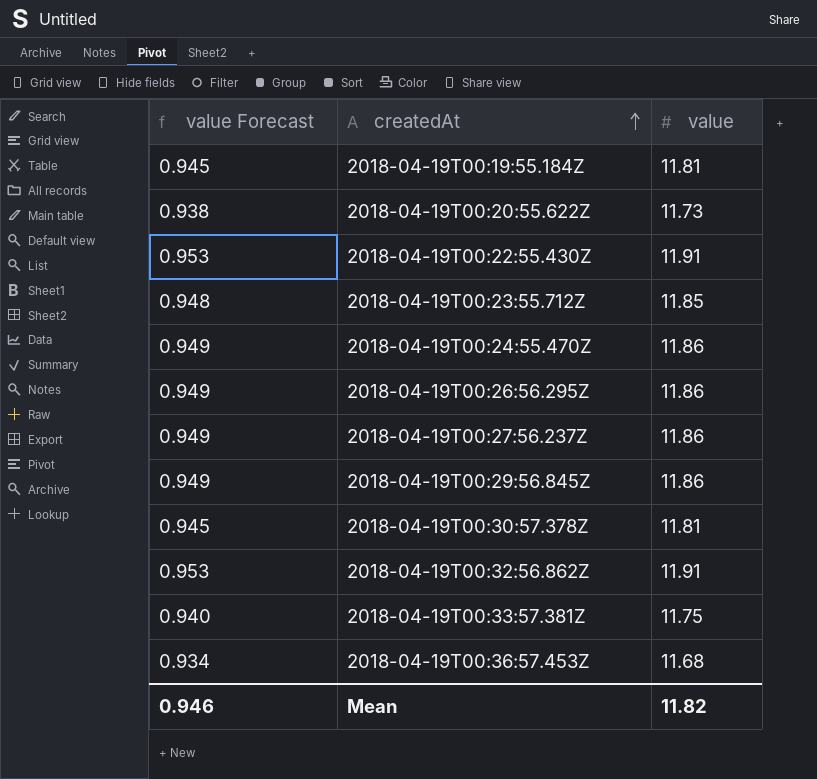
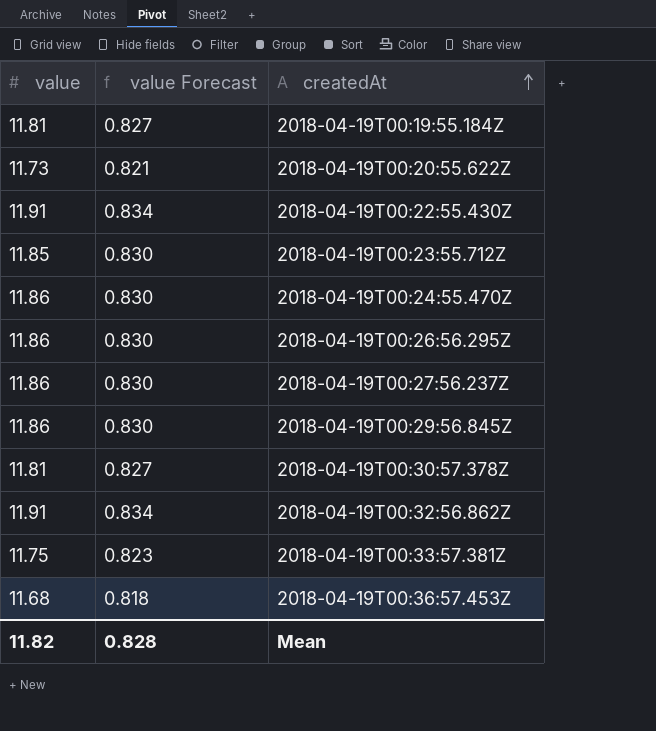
column value | position: 3 -> 1
column value Forecast | formula: [value] * 0.08 -> [value] * 0.07
Mean | value Forecast: 0.946 -> 0.828

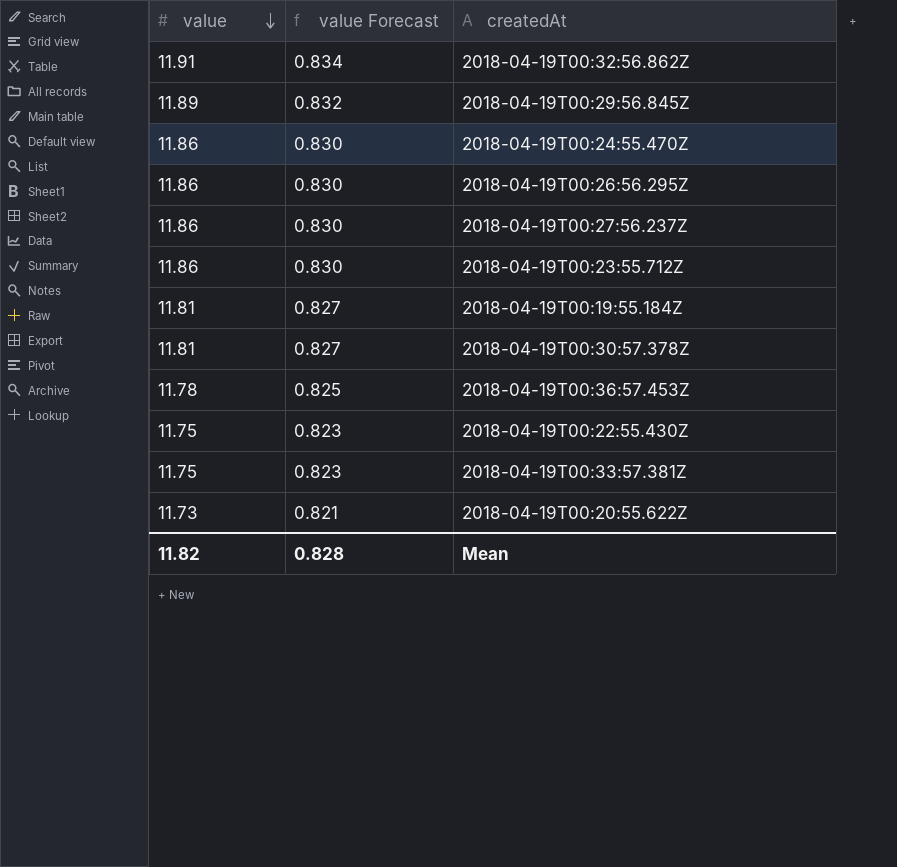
row order: createdAt ascending -> value descending
2018-04-19T00:29:56.845Z | value: 11.86 -> 11.89
2018-04-19T00:29:56.845Z | value Forecast: 0.830 -> 0.832
2018-04-19T00:23:55.712Z | value: 11.85 -> 11.86
2018-04-19T00:36:57.453Z | value: 11.68 -> 11.78
2018-04-19T00:36:57.453Z | value Forecast: 0.818 -> 0.825
2018-04-19T00:22:55.430Z | value: 11.91 -> 11.75
2018-04-19T00:22:55.430Z | value Forecast: 0.834 -> 0.823

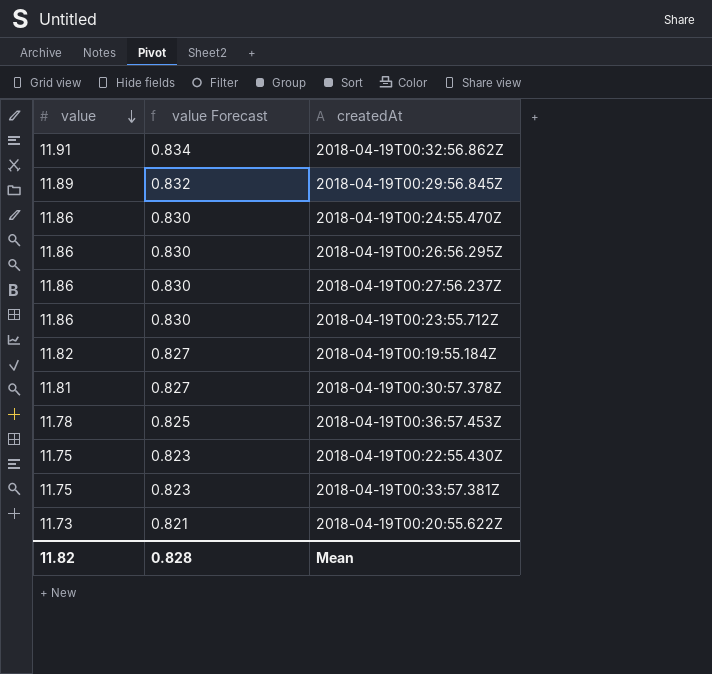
2018-04-19T00:19:55.184Z | value: 11.81 -> 11.82

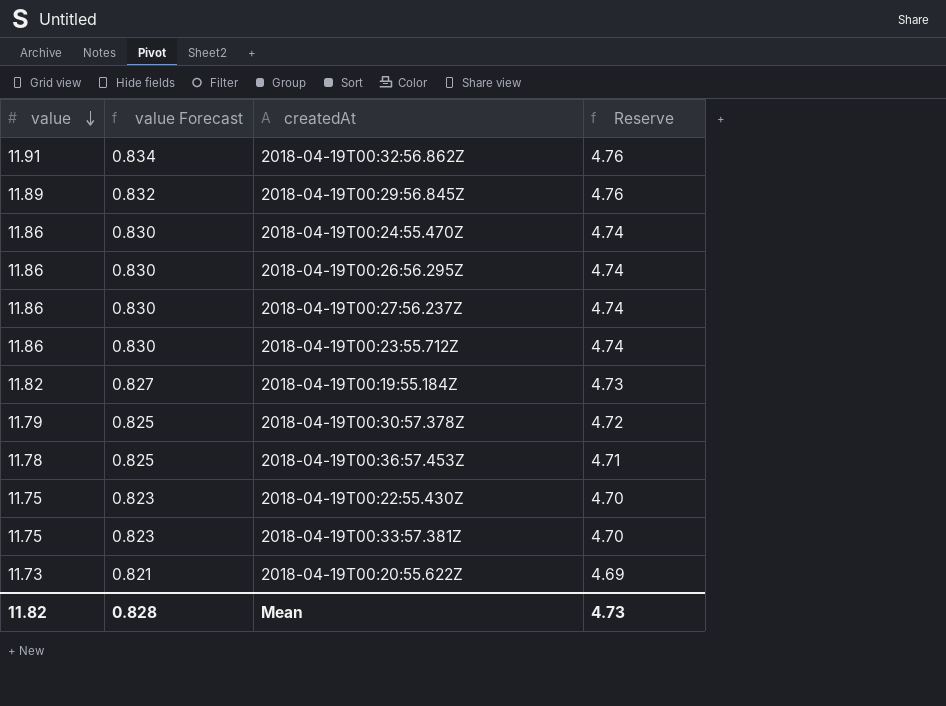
column Reserve | formula: none -> [value] * 0.4
2018-04-19T00:30:57.378Z | value: 11.81 -> 11.79
2018-04-19T00:30:57.378Z | value Forecast: 0.827 -> 0.825

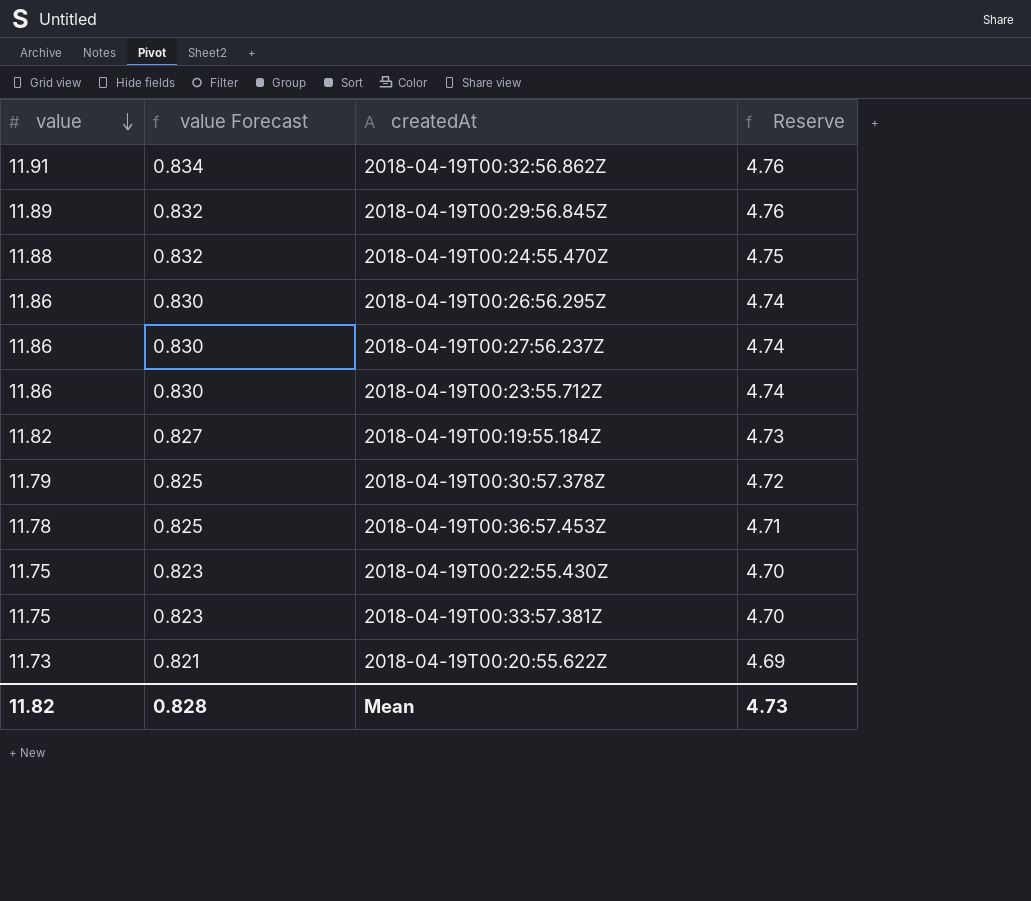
2018-04-19T00:24:55.470Z | value: 11.86 -> 11.88
2018-04-19T00:24:55.470Z | value Forecast: 0.830 -> 0.832
2018-04-19T00:24:55.470Z | Reserve: 4.74 -> 4.75

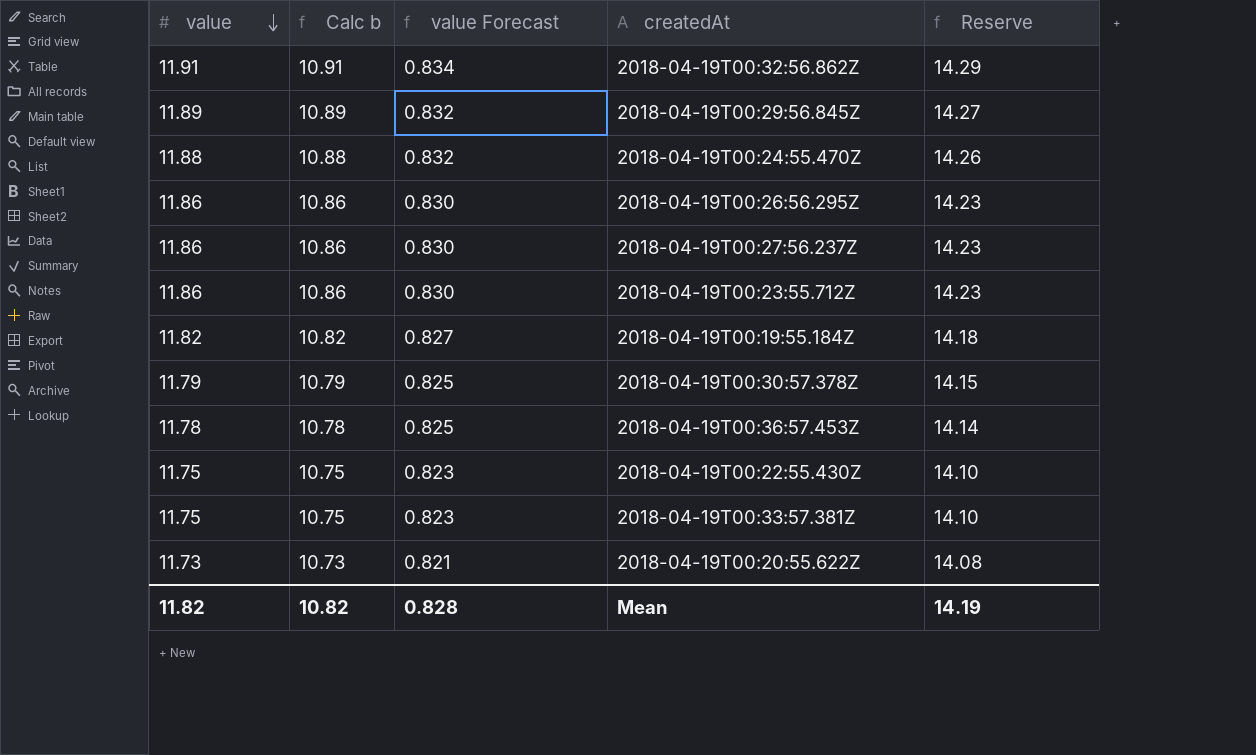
column Calc b | formula: none -> [value] - 1
column Reserve | formula: [value] * 0.4 -> [value] * 1.2
Mean | Reserve: 4.73 -> 14.19

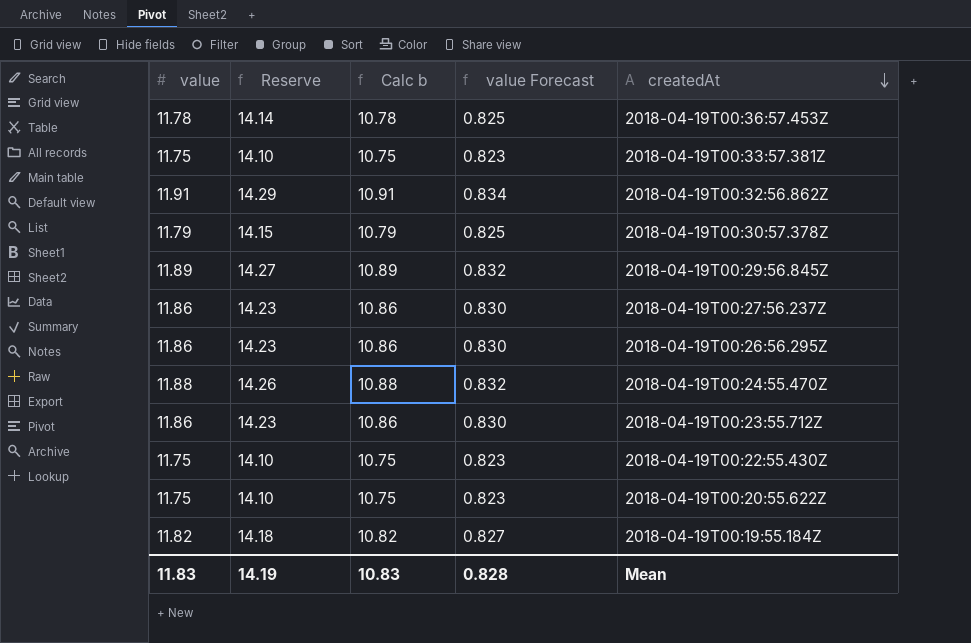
row order: value descending -> createdAt descending
column Reserve | position: 5 -> 2
2018-04-19T00:20:55.622Z | value: 11.73 -> 11.75
2018-04-19T00:20:55.622Z | Reserve: 14.08 -> 14.10
2018-04-19T00:20:55.622Z | Calc b: 10.73 -> 10.75
2018-04-19T00:20:55.622Z | value Forecast: 0.821 -> 0.823
Mean | value: 11.82 -> 11.83
Mean | Calc b: 10.82 -> 10.83

